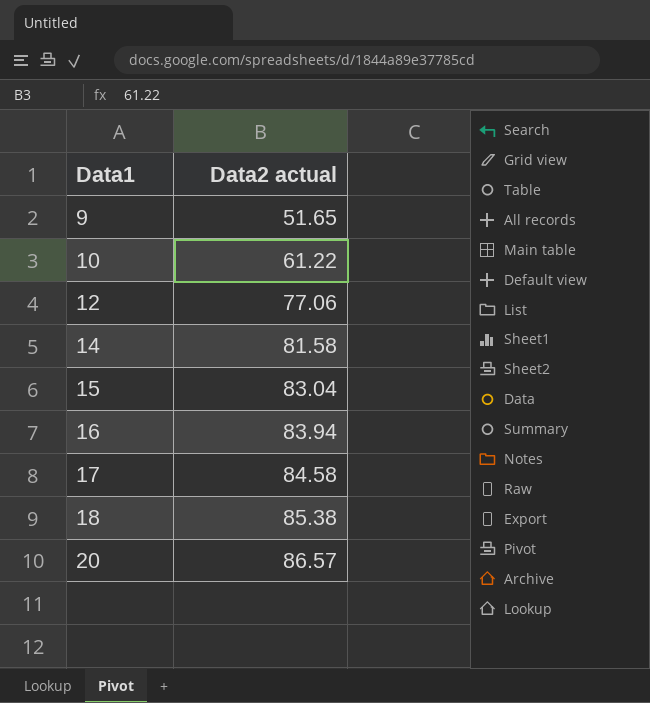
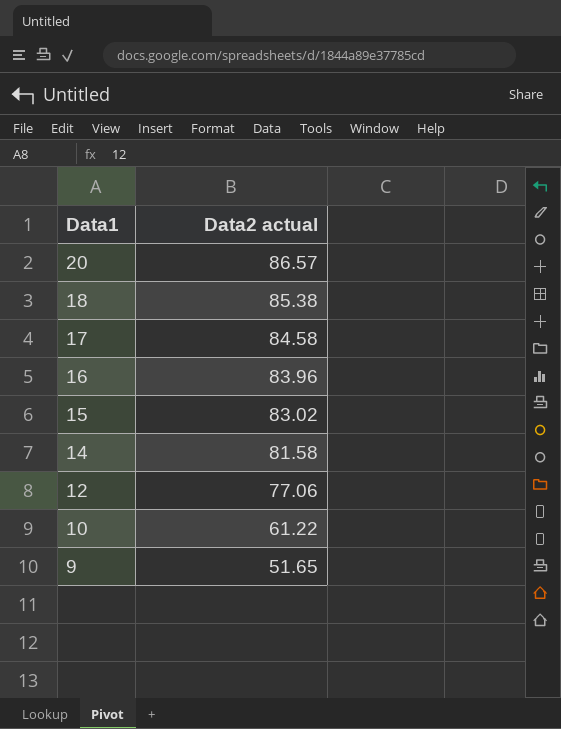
row order: Data1 ascending -> Data1 descending
16 | Data2 actual: 83.94 -> 83.96
15 | Data2 actual: 83.04 -> 83.02

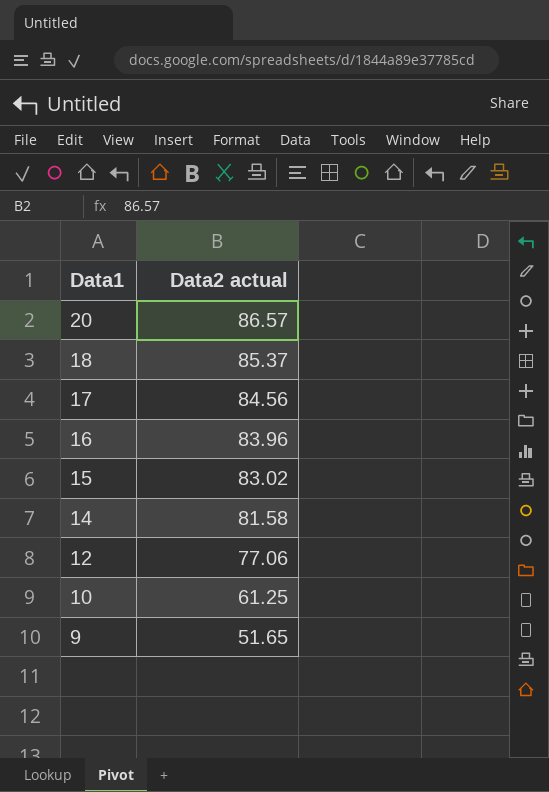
18 | Data2 actual: 85.38 -> 85.37
17 | Data2 actual: 84.58 -> 84.56
10 | Data2 actual: 61.22 -> 61.25

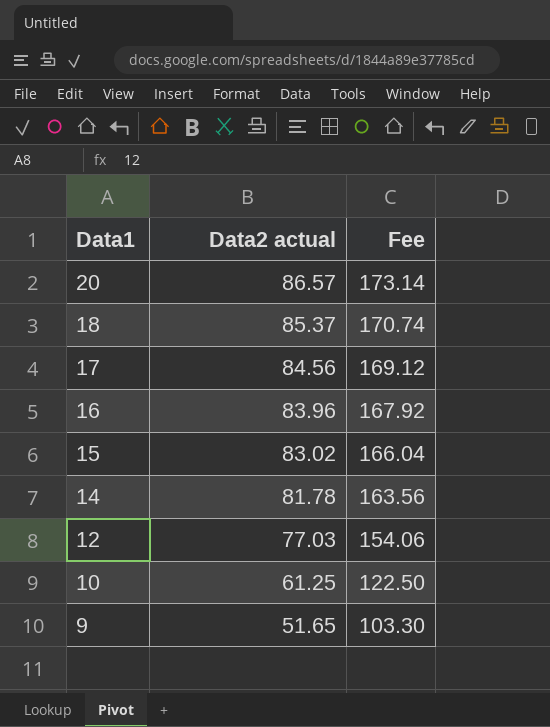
column Fee | formula: none -> [Data2 actual] * 2
14 | Data2 actual: 81.58 -> 81.78
12 | Data2 actual: 77.06 -> 77.03

